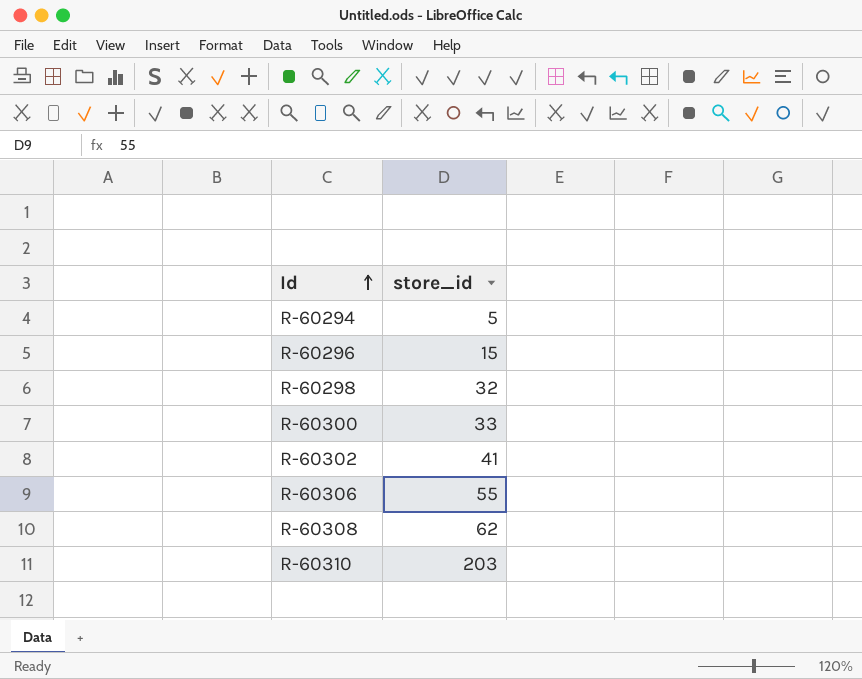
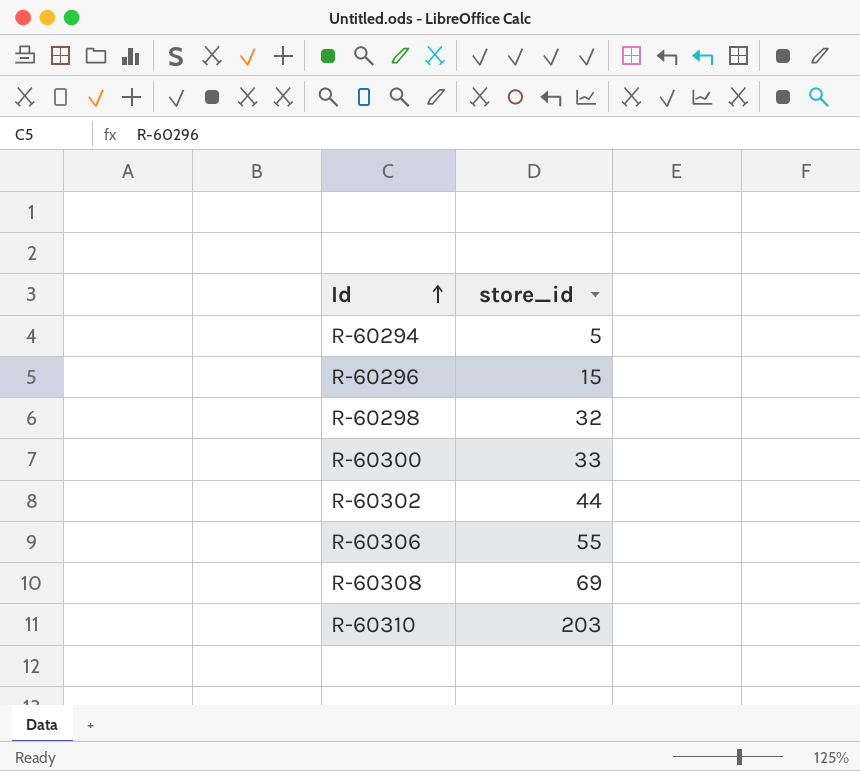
R-60302 | store_id: 41 -> 44
R-60308 | store_id: 62 -> 69

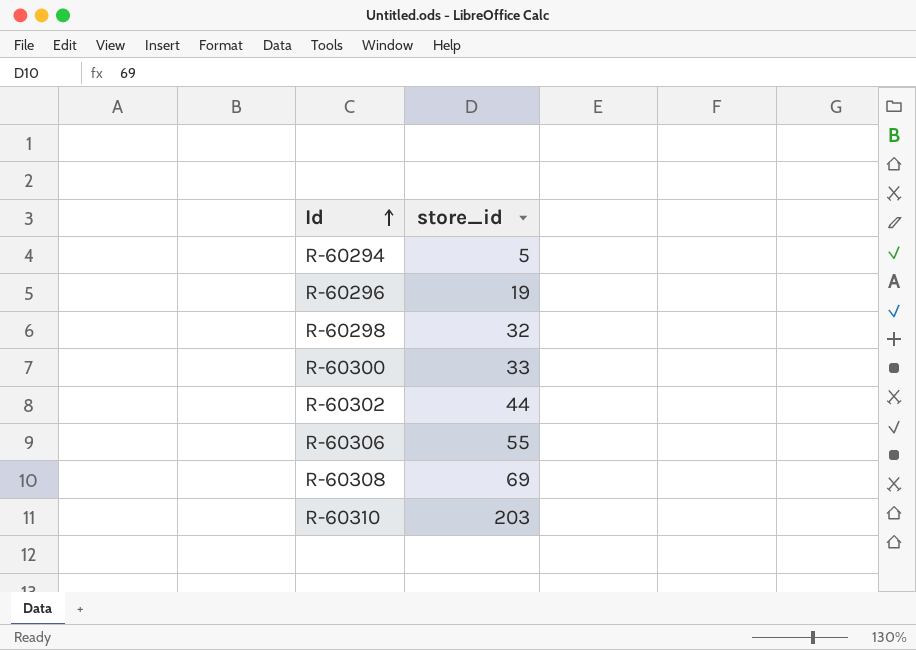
R-60296 | store_id: 15 -> 19

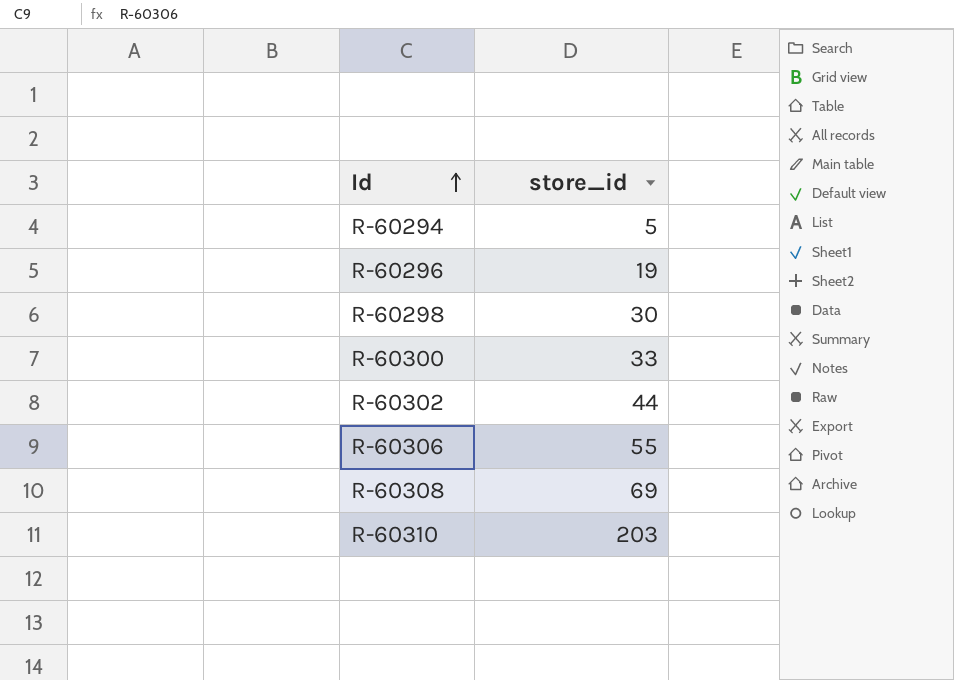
R-60298 | store_id: 32 -> 30

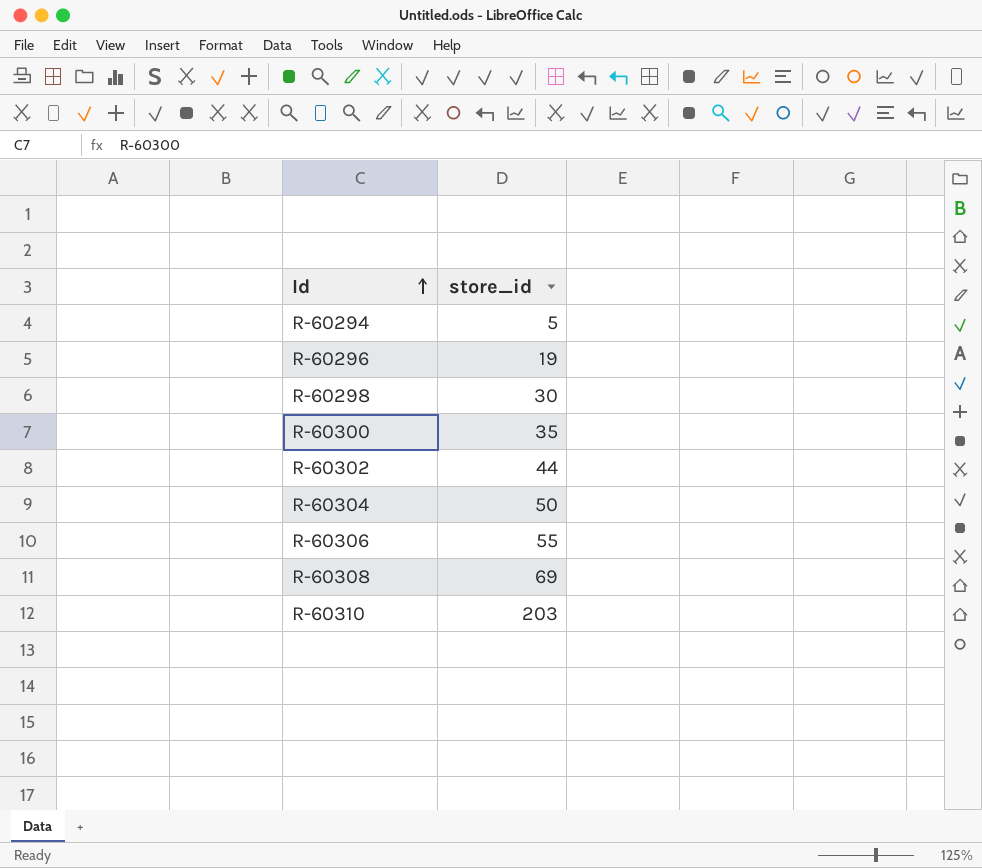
R-60300 | store_id: 33 -> 35
row R-60304: none -> 50

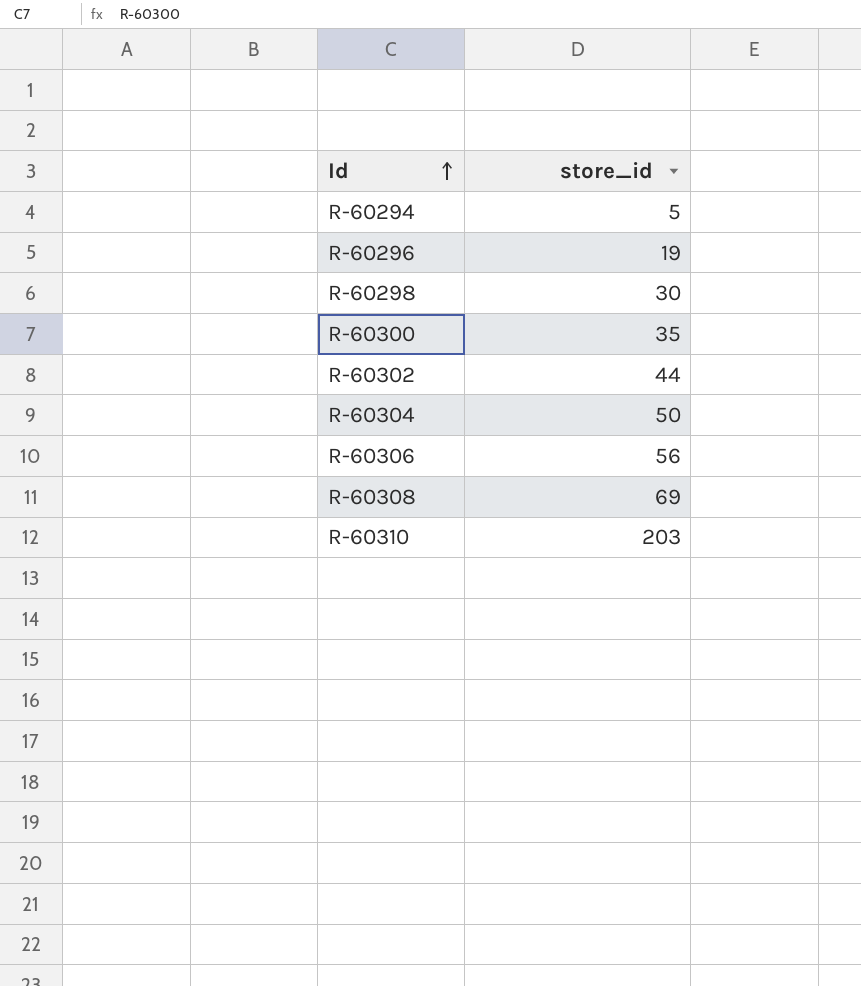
R-60306 | store_id: 55 -> 56

